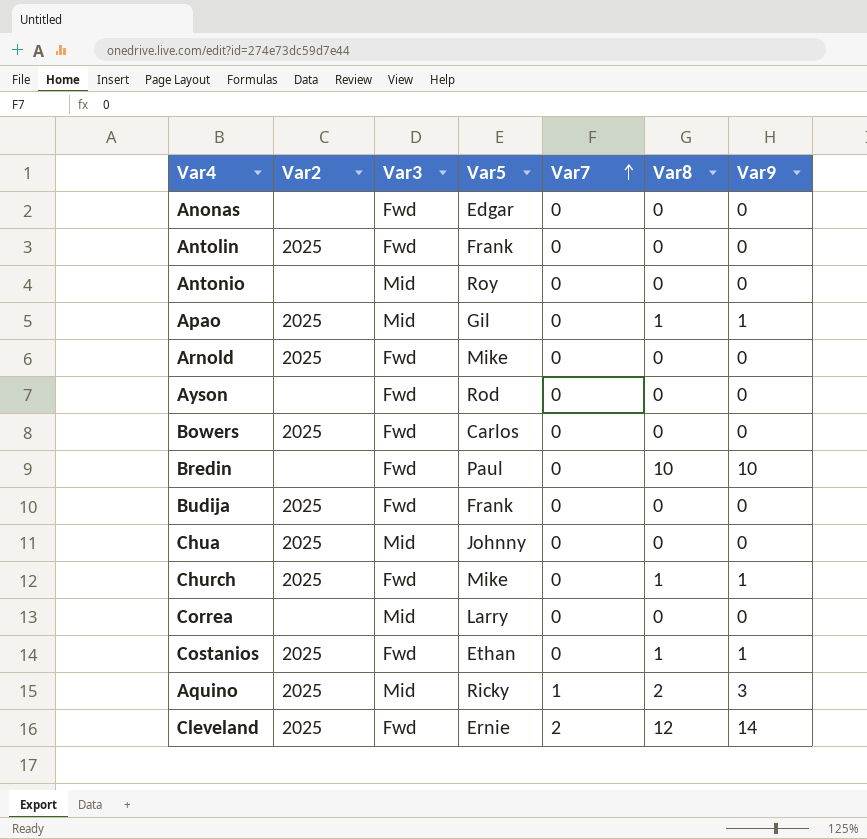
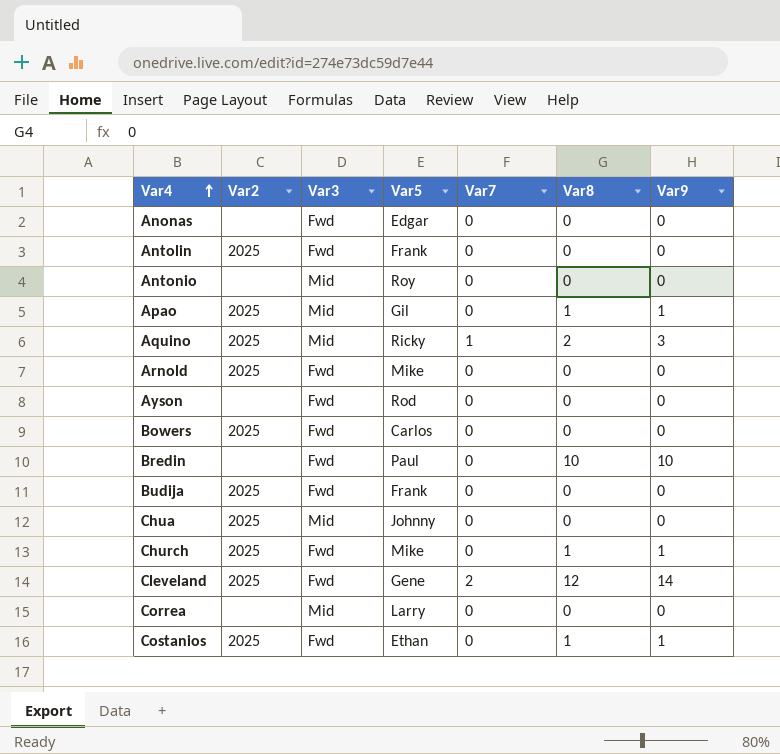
row order: Var7 ascending -> Var4 ascending
Cleveland | Var5: Ernie -> Gene

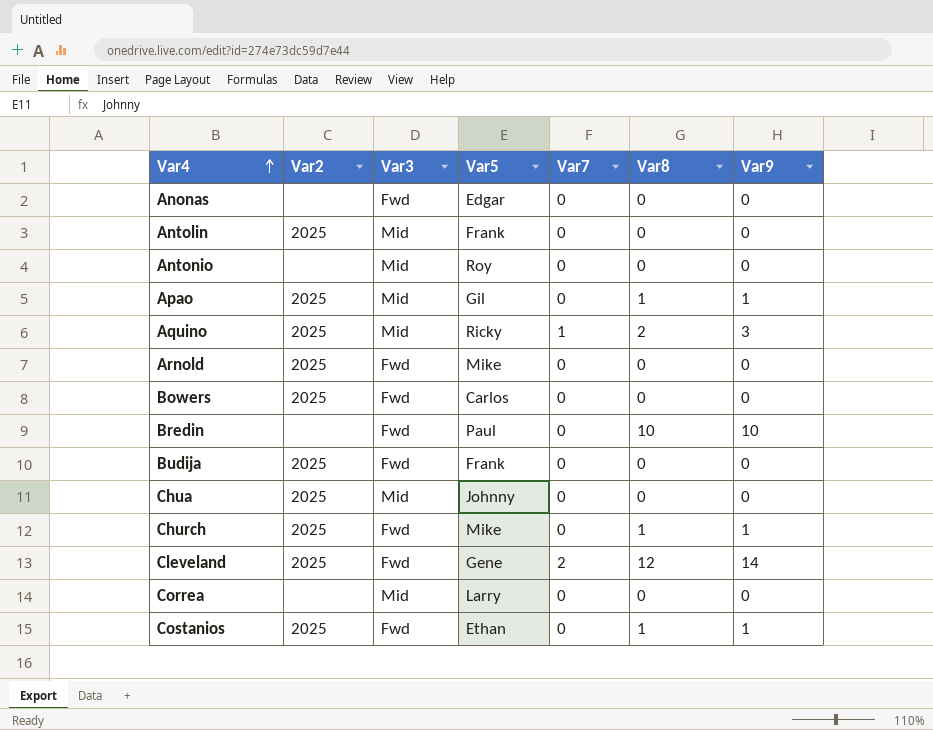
row Ayson: none | Fwd | Rod | 0 | 0 | 0 -> none
Antolin | Var3: Fwd -> Mid

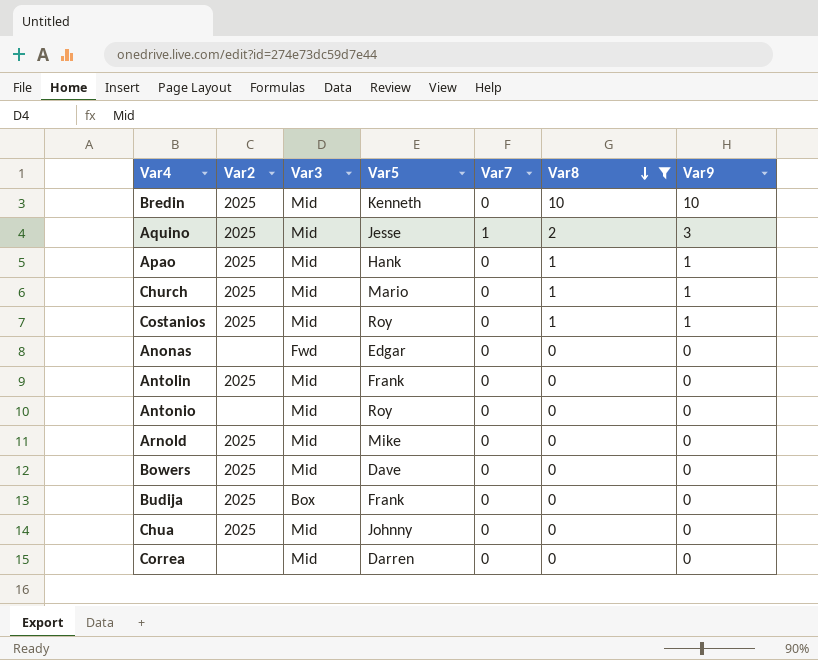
filter: none -> Var8 != 12
row order: Var4 ascending -> Var8 descending
Bredin | Var2: none -> 2025
Bredin | Var3: Fwd -> Mid
Bredin | Var5: Paul -> Kenneth
Aquino | Var5: Ricky -> Jesse
Apao | Var5: Gil -> Hank
Church | Var3: Fwd -> Mid
Church | Var5: Mike -> Mario
Costanios | Var3: Fwd -> Mid
Costanios | Var5: Ethan -> Roy
Arnold | Var3: Fwd -> Mid
Bowers | Var3: Fwd -> Mid
Bowers | Var5: Carlos -> Dave
Budija | Var3: Fwd -> Box
Correa | Var5: Larry -> Darren

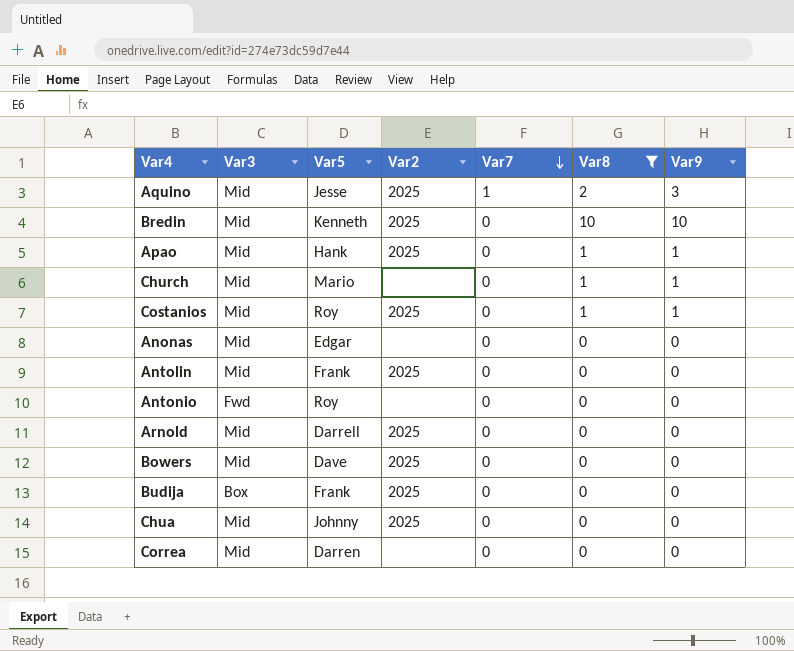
row order: Var8 descending -> Var7 descending
column Var2 | position: 2 -> 4
Church | Var2: 2025 -> none
Anonas | Var3: Fwd -> Mid
Antonio | Var3: Mid -> Fwd
Arnold | Var5: Mike -> Darrell

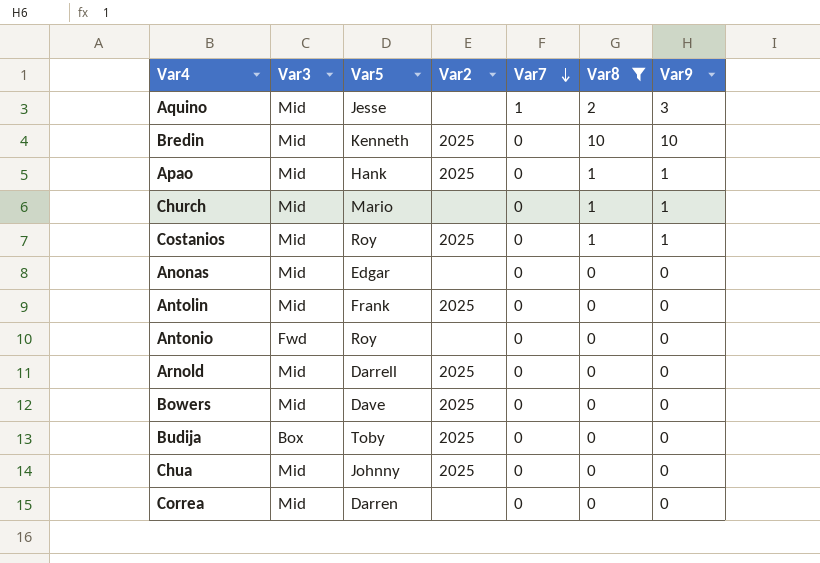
Aquino | Var2: 2025 -> none
Budija | Var5: Frank -> Toby

